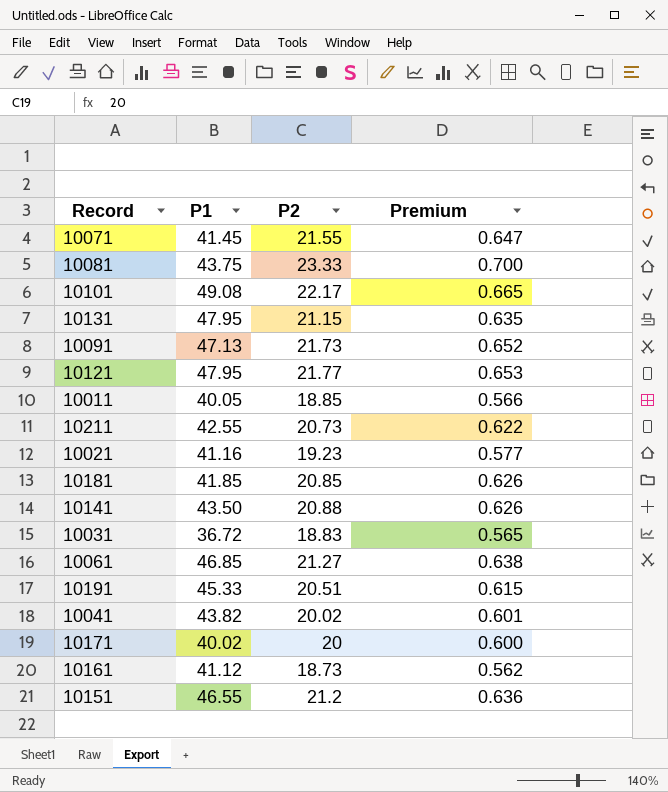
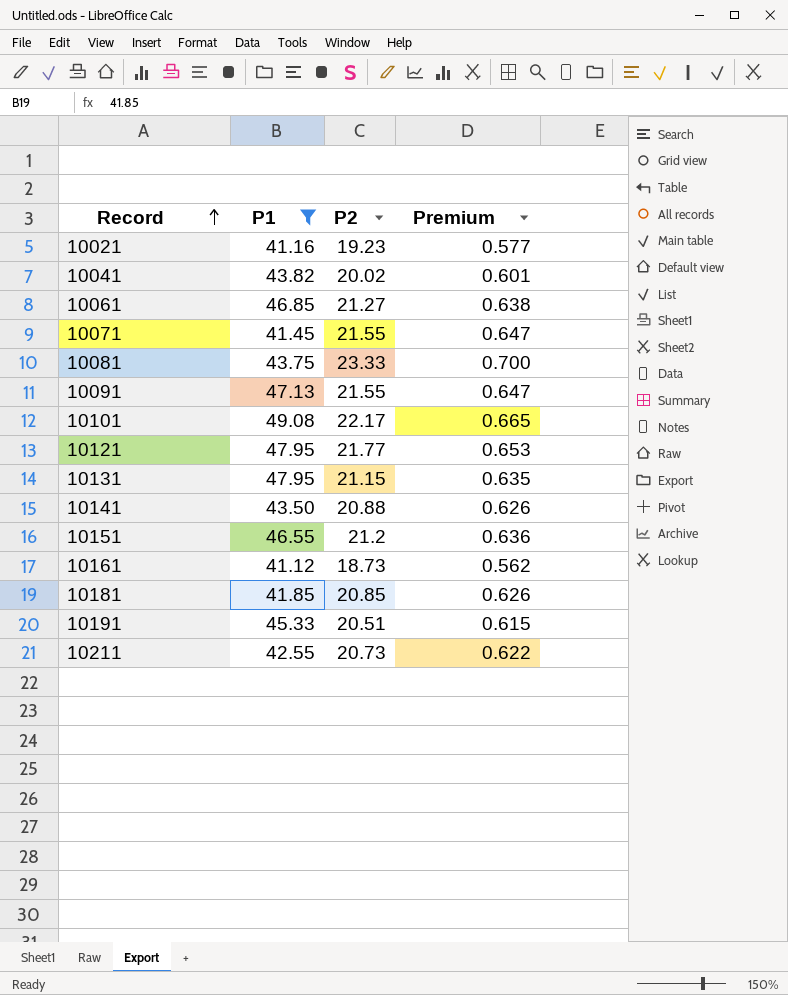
filter: none -> P1 >= 41.12
row order: none -> Record ascending
10091 | P2: 21.73 -> 21.55
10091 | Premium: 0.652 -> 0.647

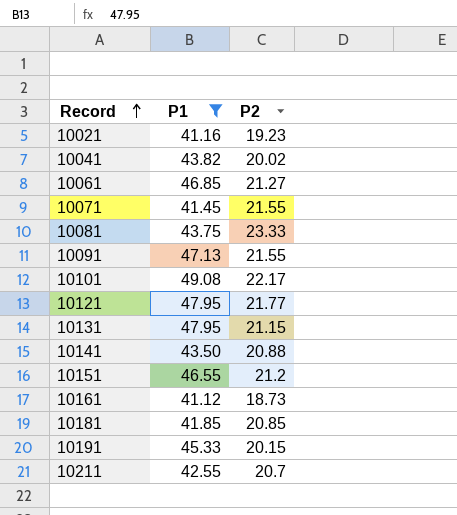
column Premium | formula: [P2] * 0.03 -> none
10191 | P2: 20.51 -> 20.15
10211 | P2: 20.73 -> 20.7

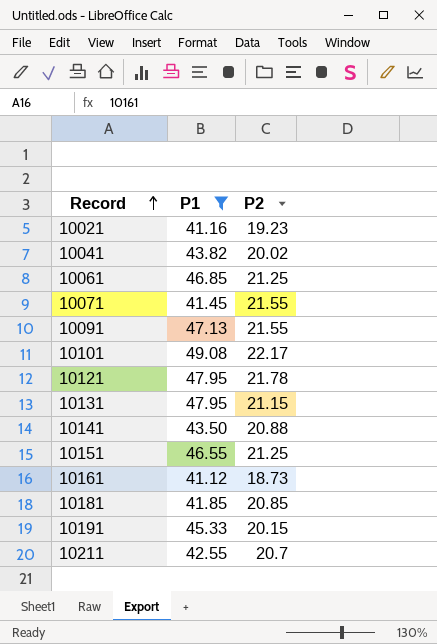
row 10081: 43.75 | 23.33 -> none
10061 | P2: 21.27 -> 21.25
10121 | P2: 21.77 -> 21.78
10151 | P2: 21.2 -> 21.25

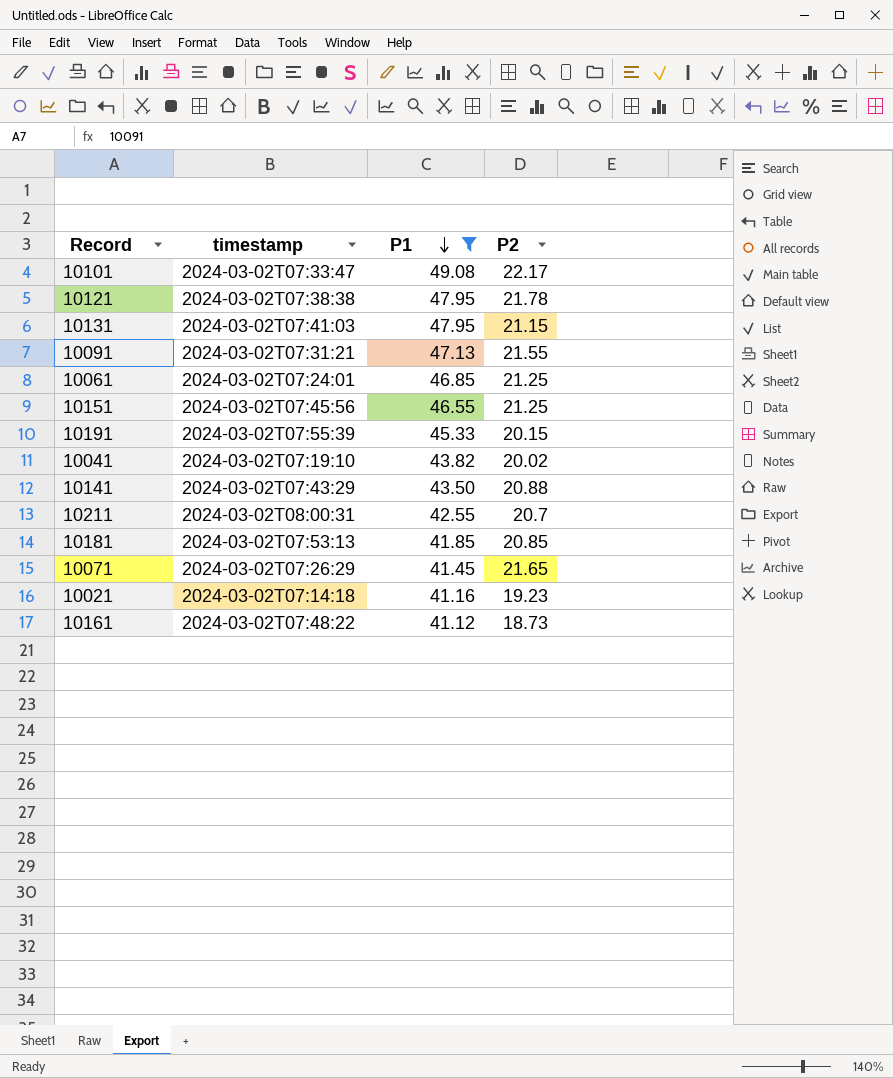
row order: Record ascending -> P1 descending
column timestamp | position: none -> 2
10071 | P2: 21.55 -> 21.65

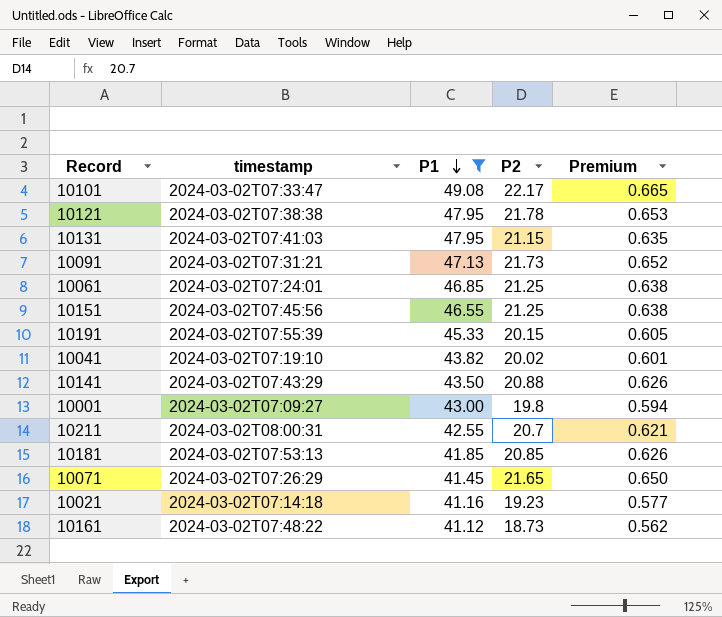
column Premium | formula: none -> [P2] * 0.03
10091 | P2: 21.55 -> 21.73
row 10001: none -> 2024-03-02T07:09:27 | 43.00 | 19.8 | 0.594

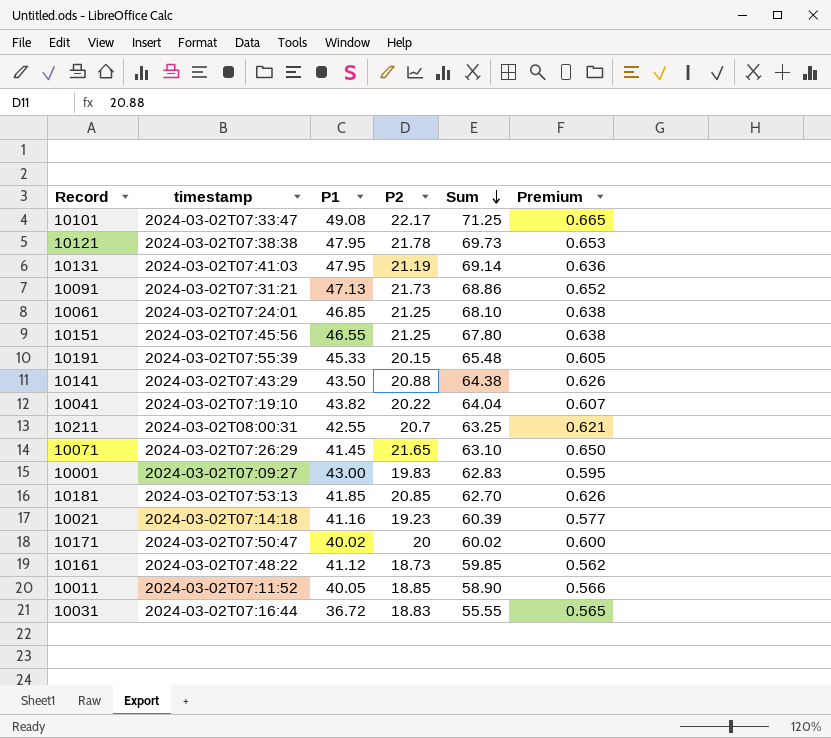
filter: P1 >= 41.12 -> none
row order: P1 descending -> Sum descending
column Sum | formula: none -> [P1] + [P2]
10131 | P2: 21.15 -> 21.19
10131 | Premium: 0.635 -> 0.636
10041 | P2: 20.02 -> 20.22
10041 | Premium: 0.601 -> 0.607
10001 | P2: 19.8 -> 19.83
10001 | Premium: 0.594 -> 0.595

